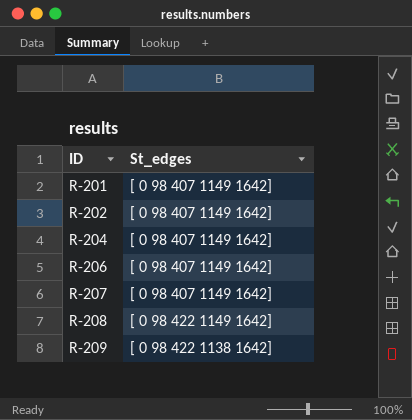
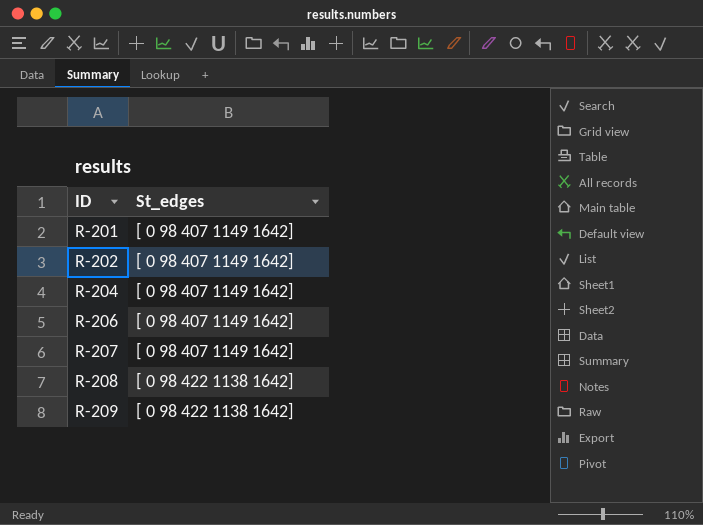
R-208 | St_edges: [ 0 98 422 1149 1642] -> [ 0 98 422 1138 1642]

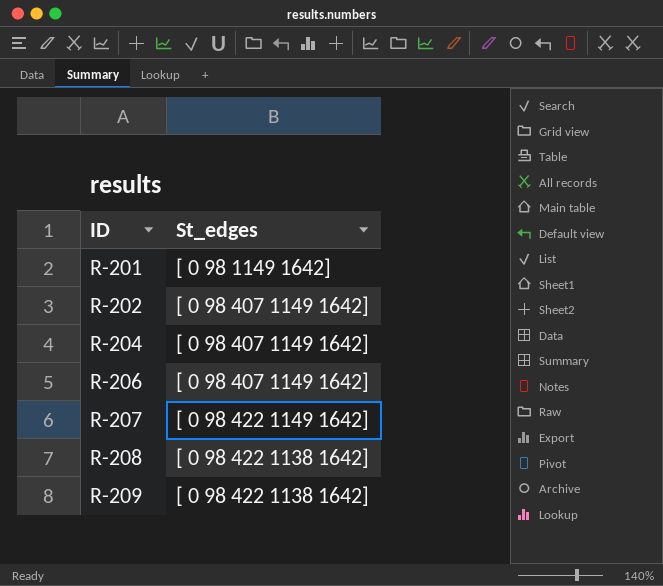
R-201 | St_edges: [ 0 98 407 1149 1642] -> [ 0 98 1149 1642]
R-207 | St_edges: [ 0 98 407 1149 1642] -> [ 0 98 422 1149 1642]

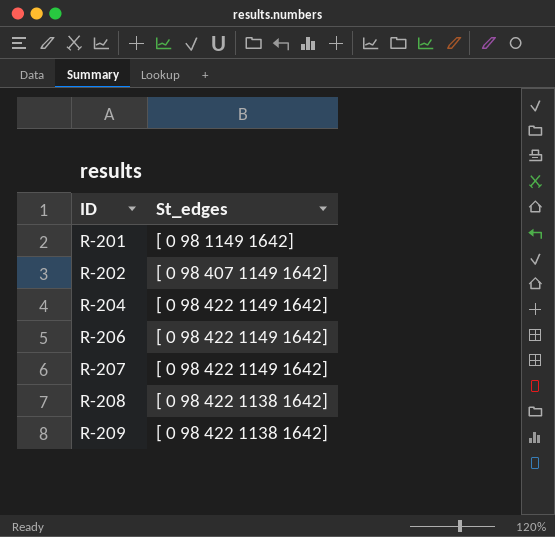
R-204 | St_edges: [ 0 98 407 1149 1642] -> [ 0 98 422 1149 1642]
R-206 | St_edges: [ 0 98 407 1149 1642] -> [ 0 98 422 1149 1642]

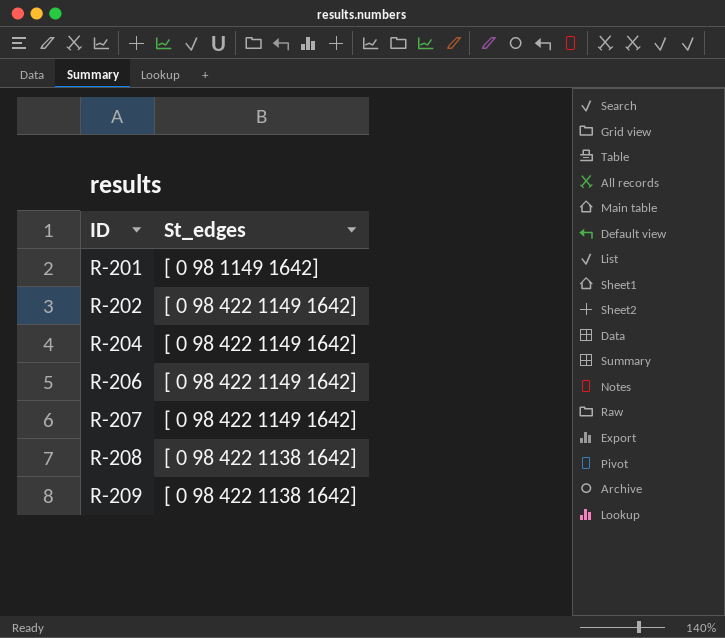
R-202 | St_edges: [ 0 98 407 1149 1642] -> [ 0 98 422 1149 1642]

